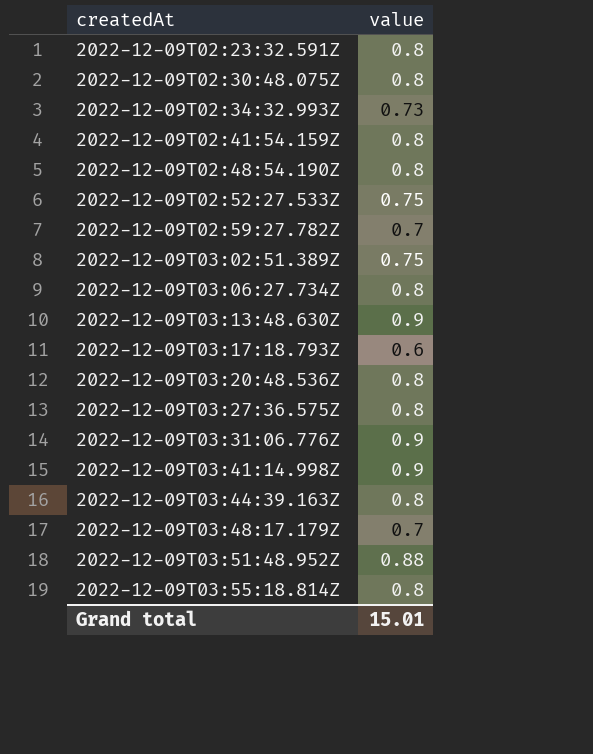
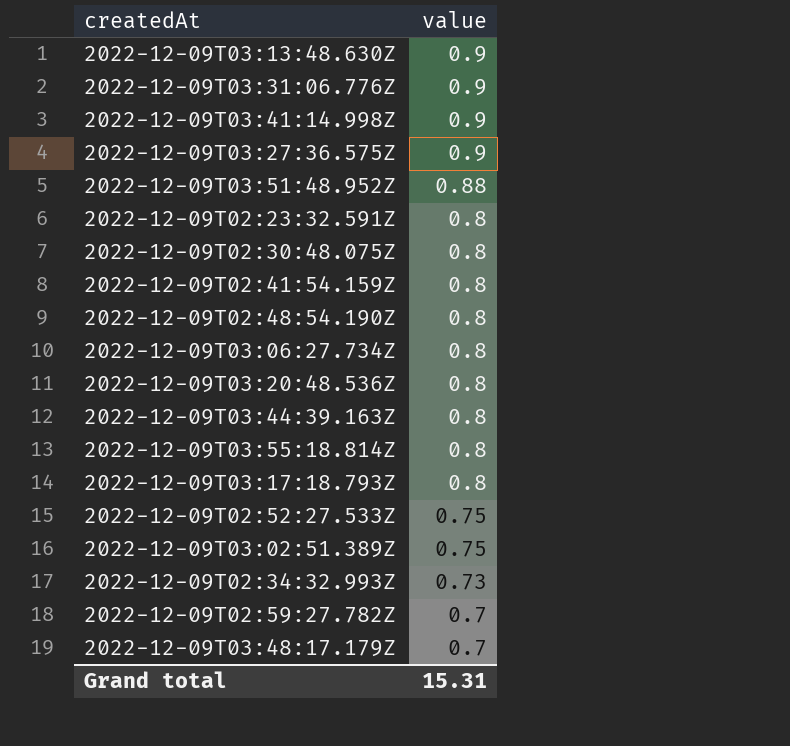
row order: createdAt ascending -> value descending
2022-12-09T03:27:36.575Z | value: 0.8 -> 0.9
2022-12-09T03:17:18.793Z | value: 0.6 -> 0.8
Grand total | value: 15.01 -> 15.31

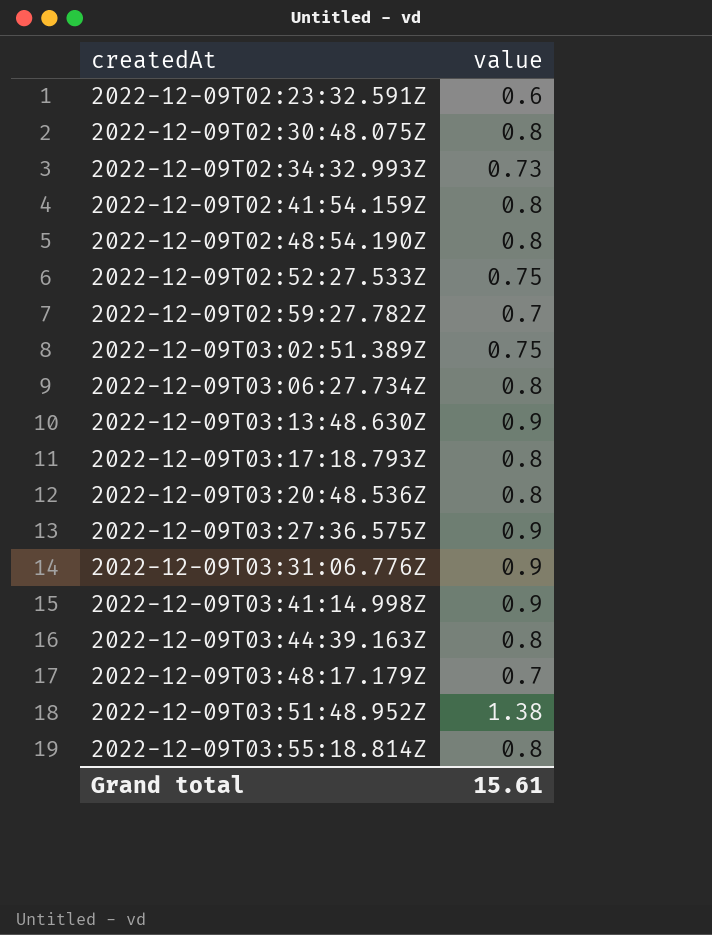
row order: value descending -> createdAt ascending
2022-12-09T02:23:32.591Z | value: 0.8 -> 0.6
2022-12-09T03:51:48.952Z | value: 0.88 -> 1.38
Grand total | value: 15.31 -> 15.61

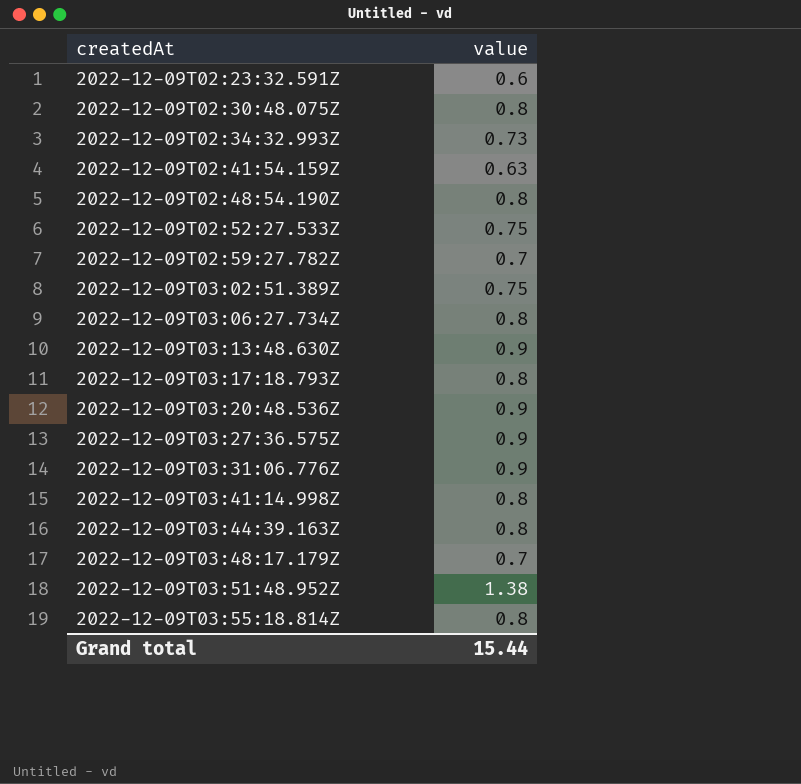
2022-12-09T02:41:54.159Z | value: 0.8 -> 0.63
2022-12-09T03:20:48.536Z | value: 0.8 -> 0.9
2022-12-09T03:41:14.998Z | value: 0.9 -> 0.8
Grand total | value: 15.61 -> 15.44

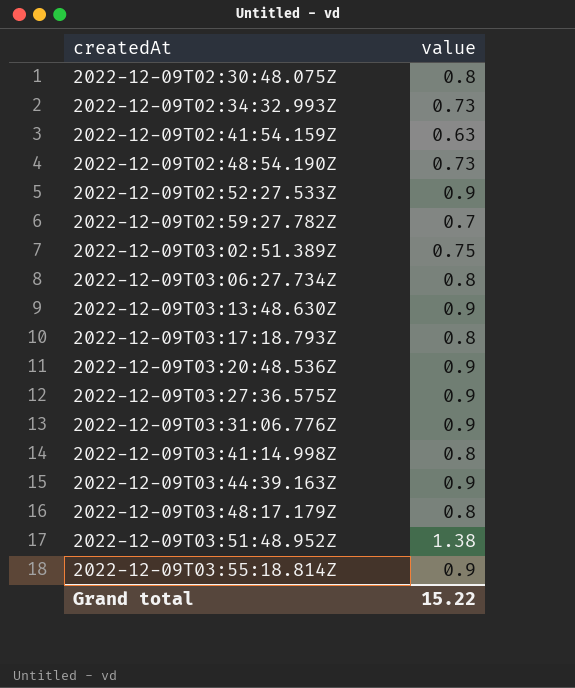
row 2022-12-09T02:23:32.591Z: 0.6 -> none
2022-12-09T02:48:54.190Z | value: 0.8 -> 0.73
2022-12-09T02:52:27.533Z | value: 0.75 -> 0.9
2022-12-09T03:44:39.163Z | value: 0.8 -> 0.9
2022-12-09T03:48:17.179Z | value: 0.7 -> 0.8
2022-12-09T03:55:18.814Z | value: 0.8 -> 0.9
Grand total | value: 15.44 -> 15.22

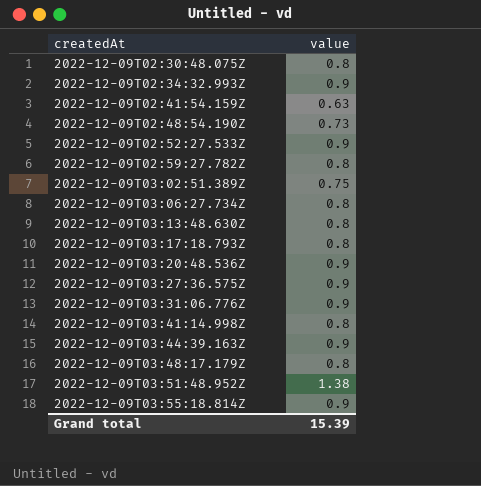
2022-12-09T02:34:32.993Z | value: 0.73 -> 0.9
2022-12-09T02:59:27.782Z | value: 0.7 -> 0.8
2022-12-09T03:13:48.630Z | value: 0.9 -> 0.8
Grand total | value: 15.22 -> 15.39

